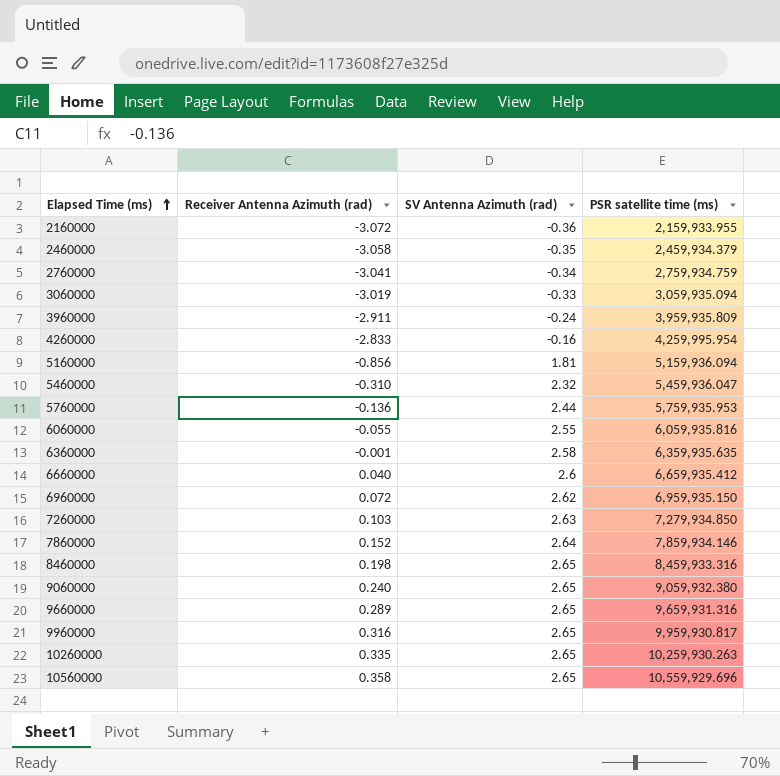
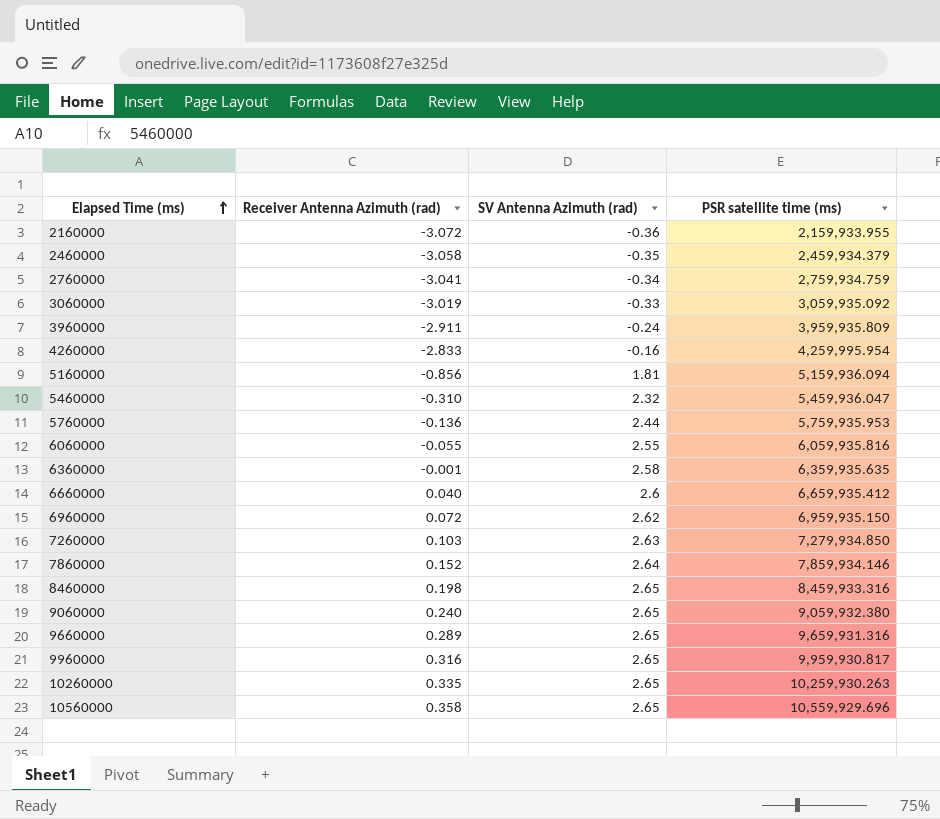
3060000 | PSR satellite time (ms): 3,059,935.094 -> 3,059,935.092

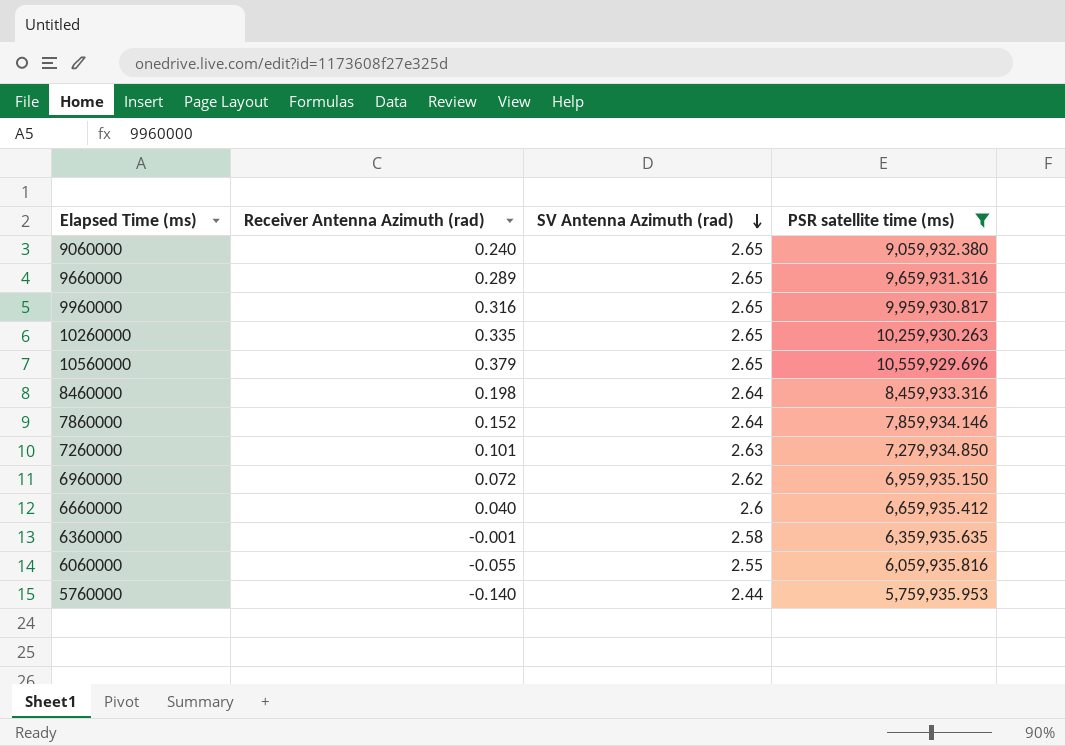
filter: none -> PSR satellite time (ms) >= 5,759,935.953
row order: Elapsed Time (ms) ascending -> SV Antenna Azimuth (rad) descending
10560000 | Receiver Antenna Azimuth (rad): 0.358 -> 0.379
8460000 | SV Antenna Azimuth (rad): 2.65 -> 2.64
7260000 | Receiver Antenna Azimuth (rad): 0.103 -> 0.101
5760000 | Receiver Antenna Azimuth (rad): -0.136 -> -0.140

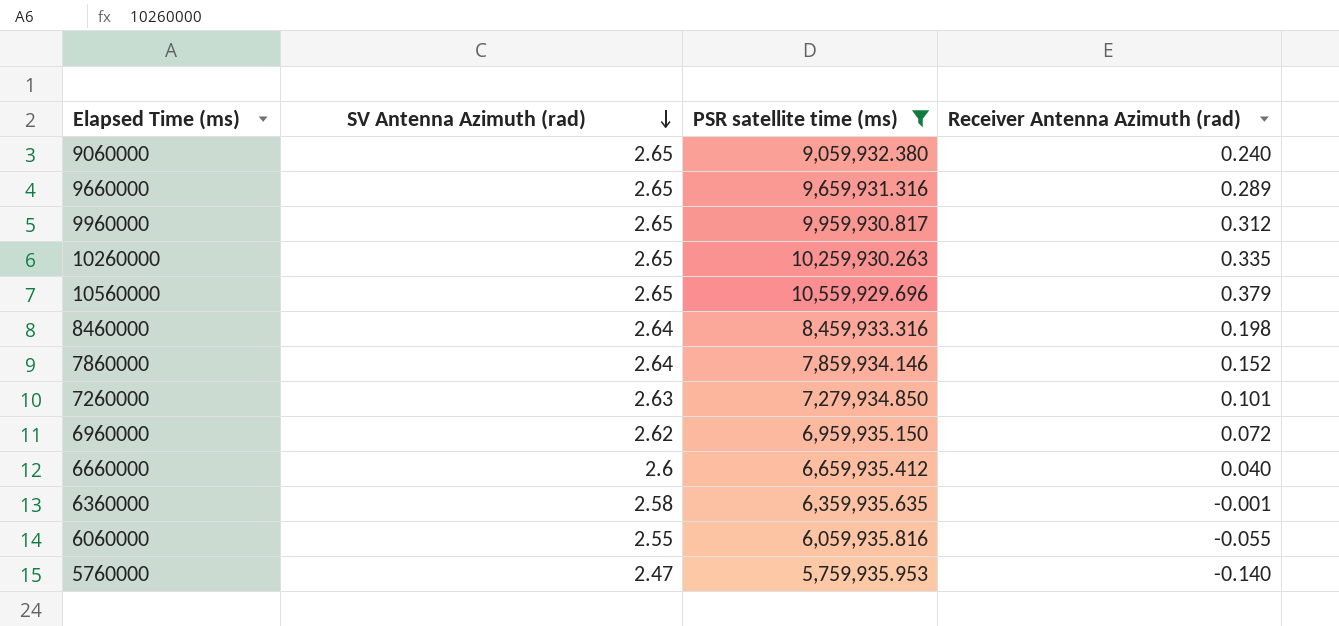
column Receiver Antenna Azimuth (rad) | position: 2 -> 4
9960000 | Receiver Antenna Azimuth (rad): 0.316 -> 0.312
5760000 | SV Antenna Azimuth (rad): 2.44 -> 2.47

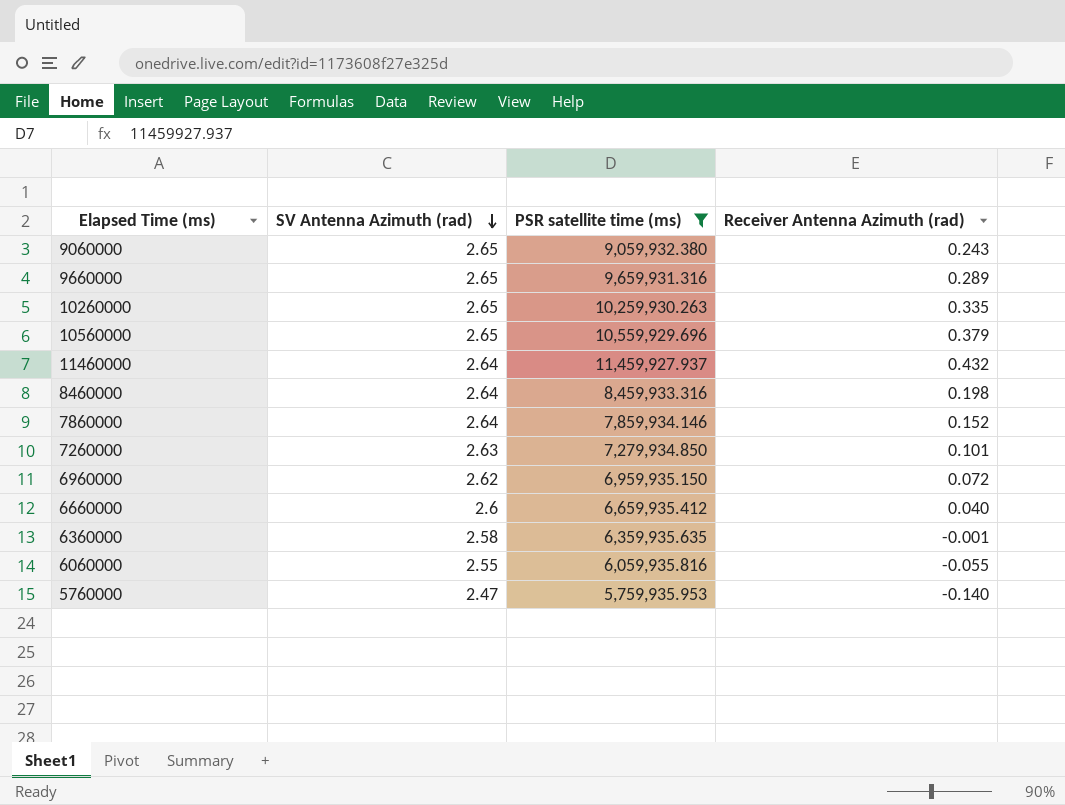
row 9960000: 2.65 | 9,959,930.817 | 0.312 -> none
9060000 | Receiver Antenna Azimuth (rad): 0.240 -> 0.243
row 11460000: none -> 2.64 | 11,459,927.937 | 0.432

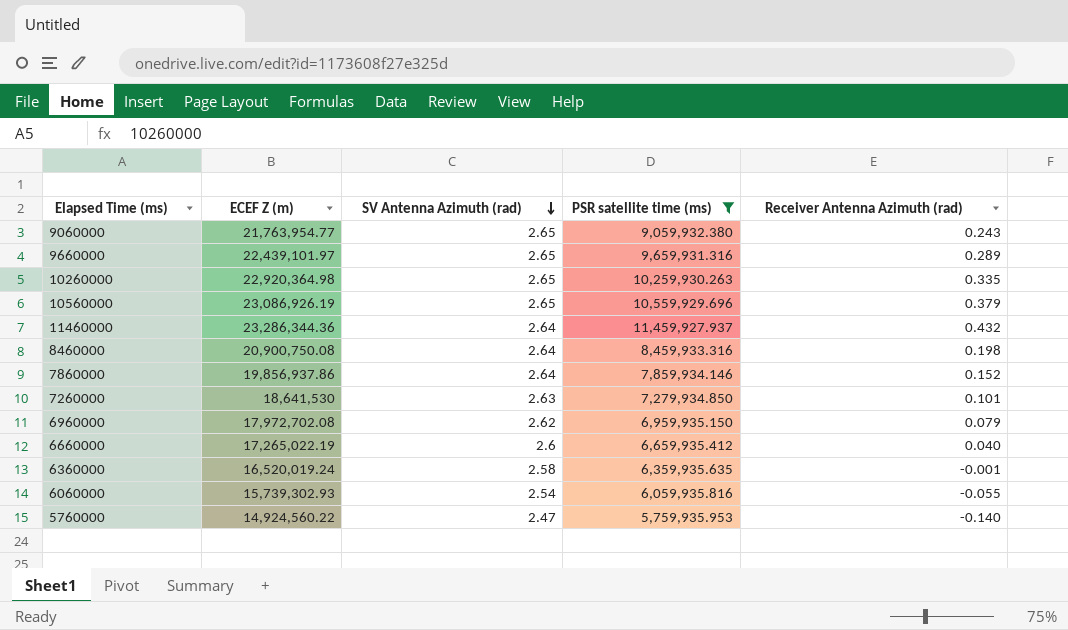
column ECEF Z (m) | position: none -> 2
6960000 | Receiver Antenna Azimuth (rad): 0.072 -> 0.079
6060000 | SV Antenna Azimuth (rad): 2.55 -> 2.54

